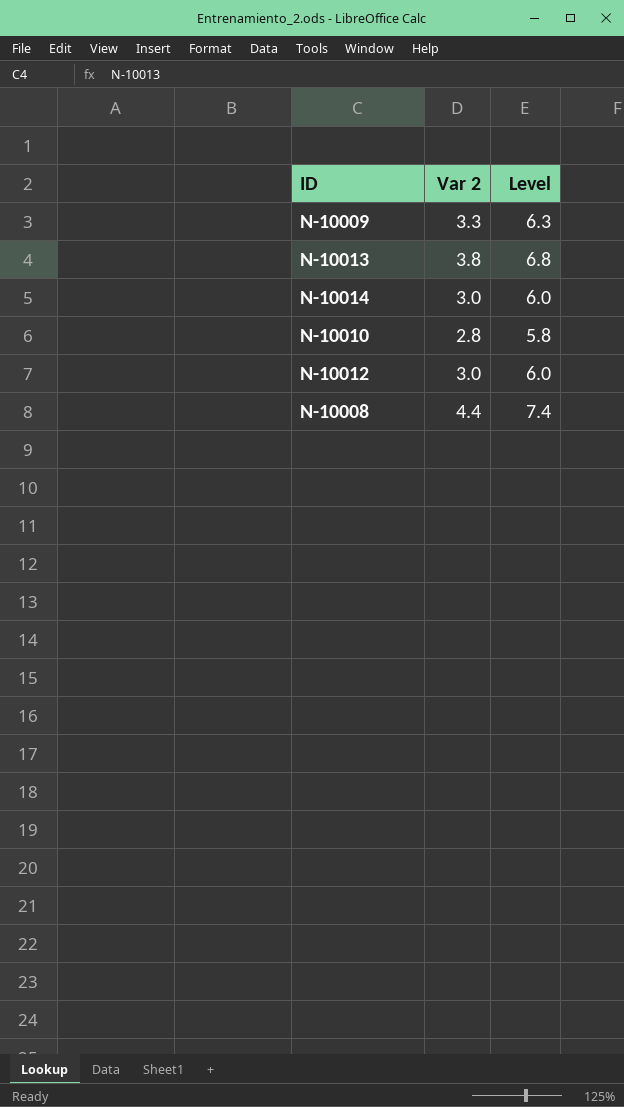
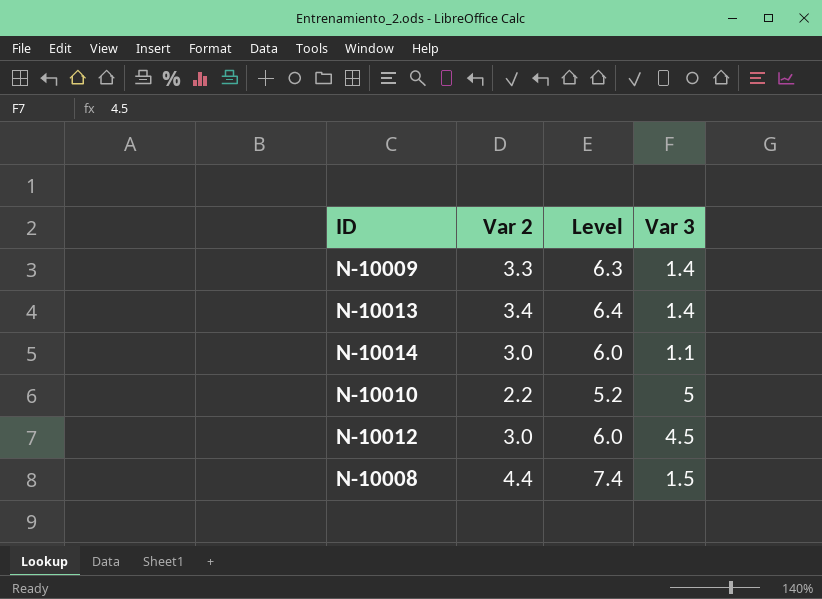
column Var 3 | position: none -> 4
N-10013 | Var 2: 3.8 -> 3.4
N-10013 | Level: 6.8 -> 6.4
N-10010 | Var 2: 2.8 -> 2.2
N-10010 | Level: 5.8 -> 5.2

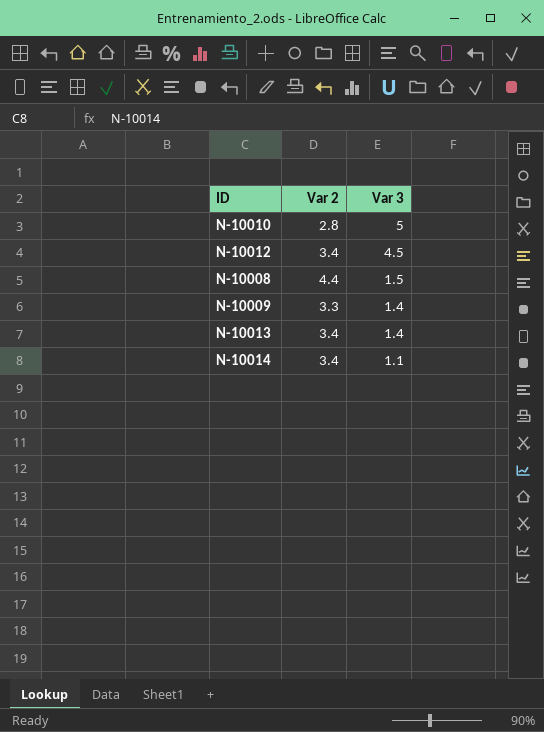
row order: none -> Var 3 descending
column Level | formula: [Var 2] + 3 -> none
N-10010 | Var 2: 2.2 -> 2.8
N-10012 | Var 2: 3.0 -> 3.4
N-10014 | Var 2: 3.0 -> 3.4

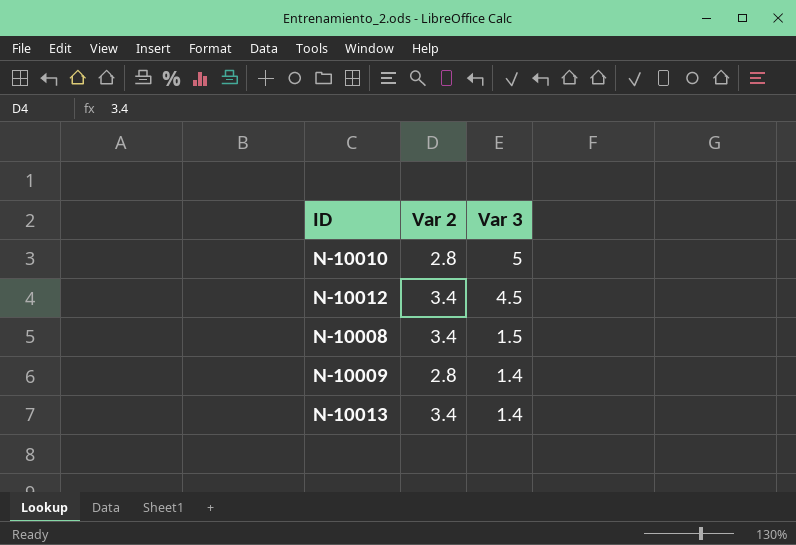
row N-10014: 3.4 | 1.1 -> none
N-10008 | Var 2: 4.4 -> 3.4
N-10009 | Var 2: 3.3 -> 2.8

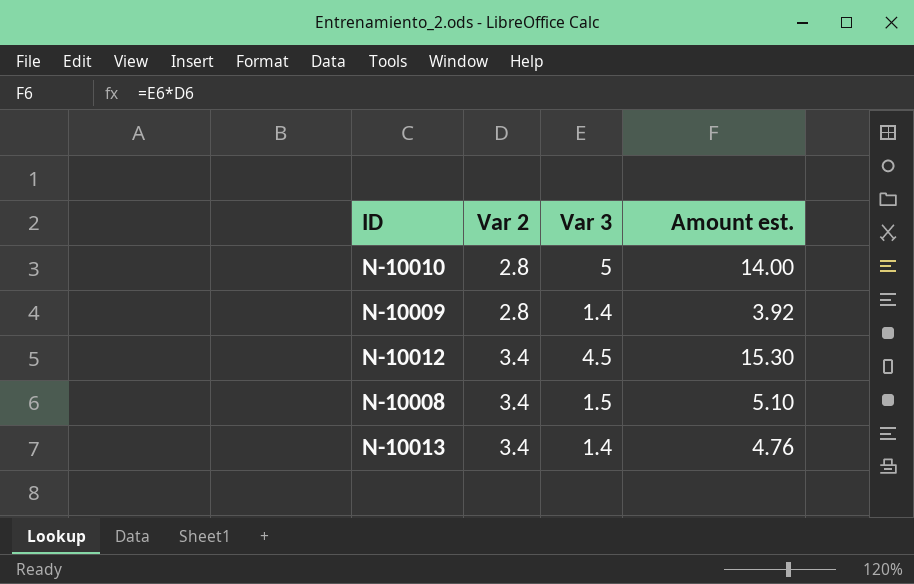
row order: Var 3 descending -> Var 2 ascending
column Amount est. | formula: none -> [Var 2] * [Var 3]

